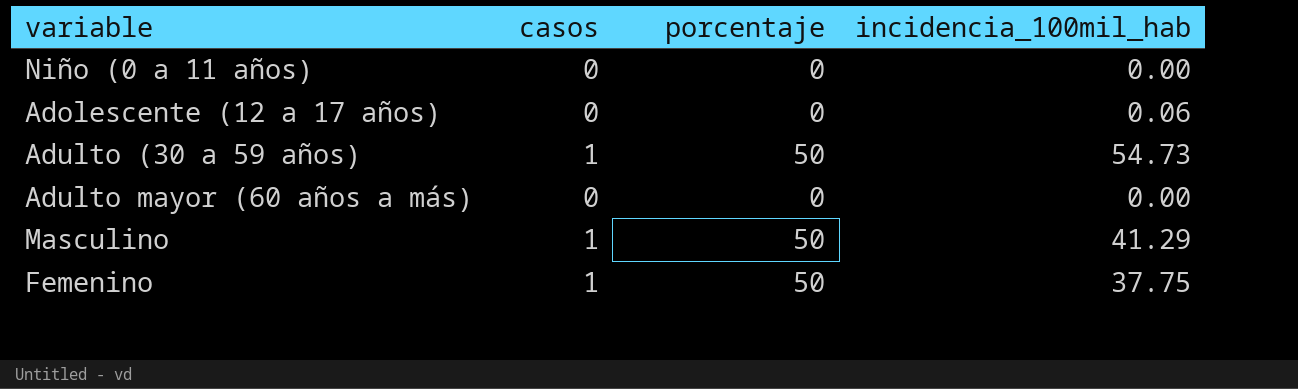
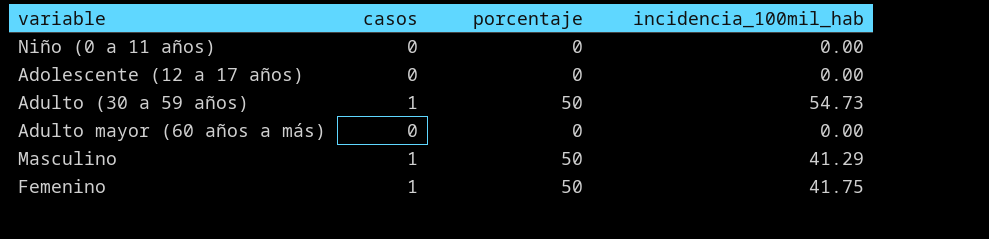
Adolescente (12 a 17 años) | incidencia_100mil_hab: 0.06 -> 0.00
Femenino | incidencia_100mil_hab: 37.75 -> 41.75

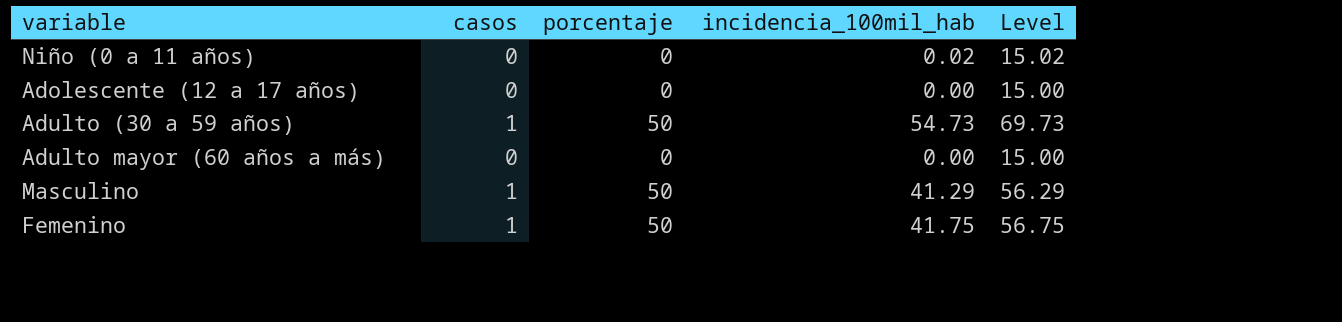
column Level | formula: none -> [incidencia_100mil_hab] + 15
Niño (0 a 11 años) | incidencia_100mil_hab: 0.00 -> 0.02

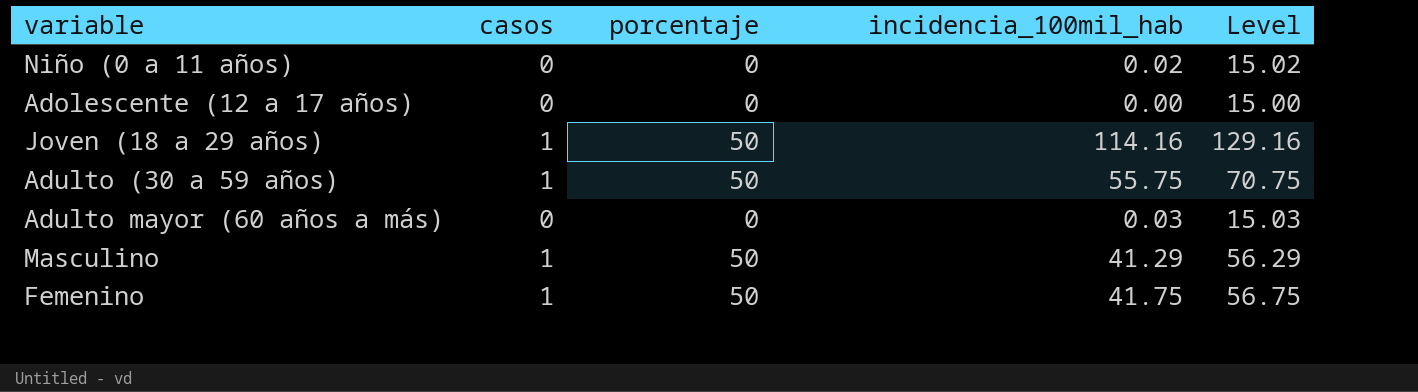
row Joven (18 a 29 años): none -> 1 | 50 | 114.16 | 129.16
Adulto (30 a 59 años) | incidencia_100mil_hab: 54.73 -> 55.75
Adulto (30 a 59 años) | Level: 69.73 -> 70.75
Adulto mayor (60 años a más) | incidencia_100mil_hab: 0.00 -> 0.03
Adulto mayor (60 años a más) | Level: 15.00 -> 15.03

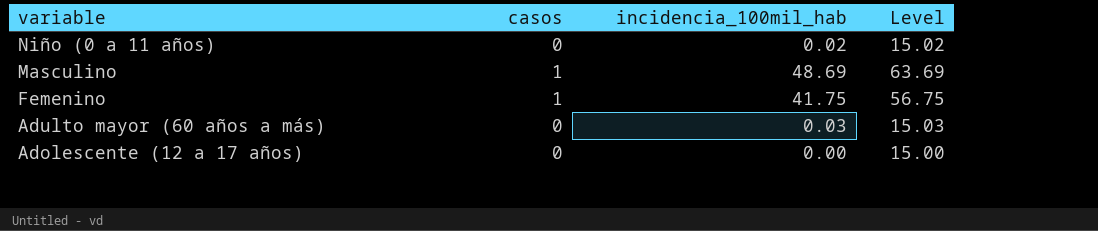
row order: none -> variable descending
column porcentaje | position: 3 -> none
row Joven (18 a 29 años): 1 | 50 | 114.16 | 129.16 -> none
row Adulto (30 a 59 años): 1 | 50 | 55.75 | 70.75 -> none
Masculino | incidencia_100mil_hab: 41.29 -> 48.69
Masculino | Level: 56.29 -> 63.69

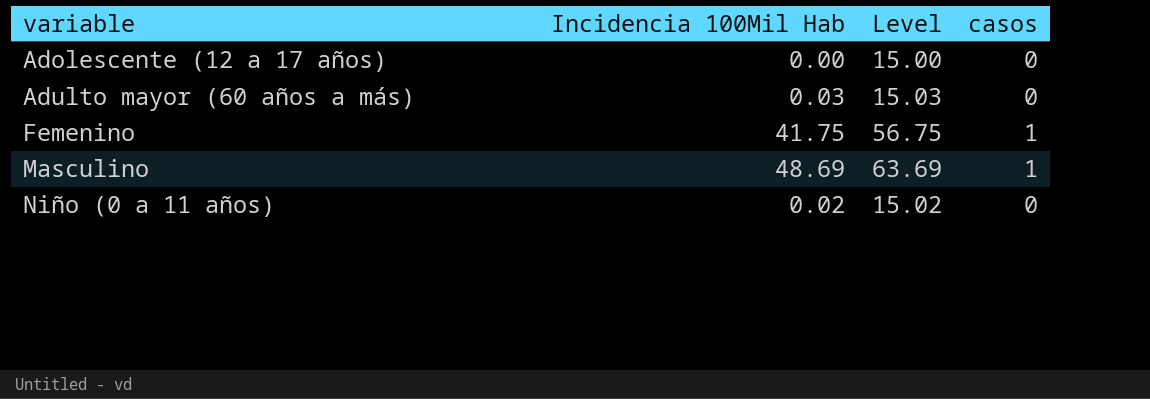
row order: variable descending -> variable ascending
column name: incidencia_100mil_hab -> Incidencia 100Mil Hab
column casos | position: 2 -> 4

